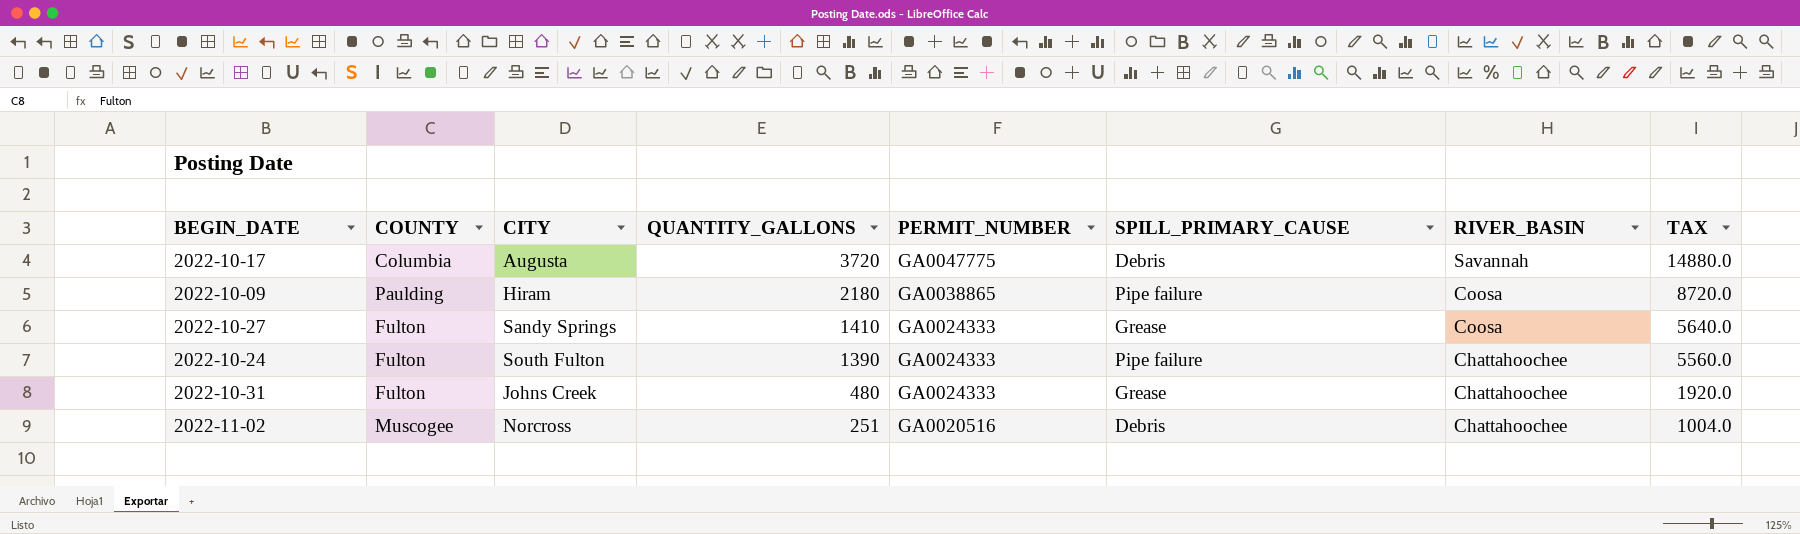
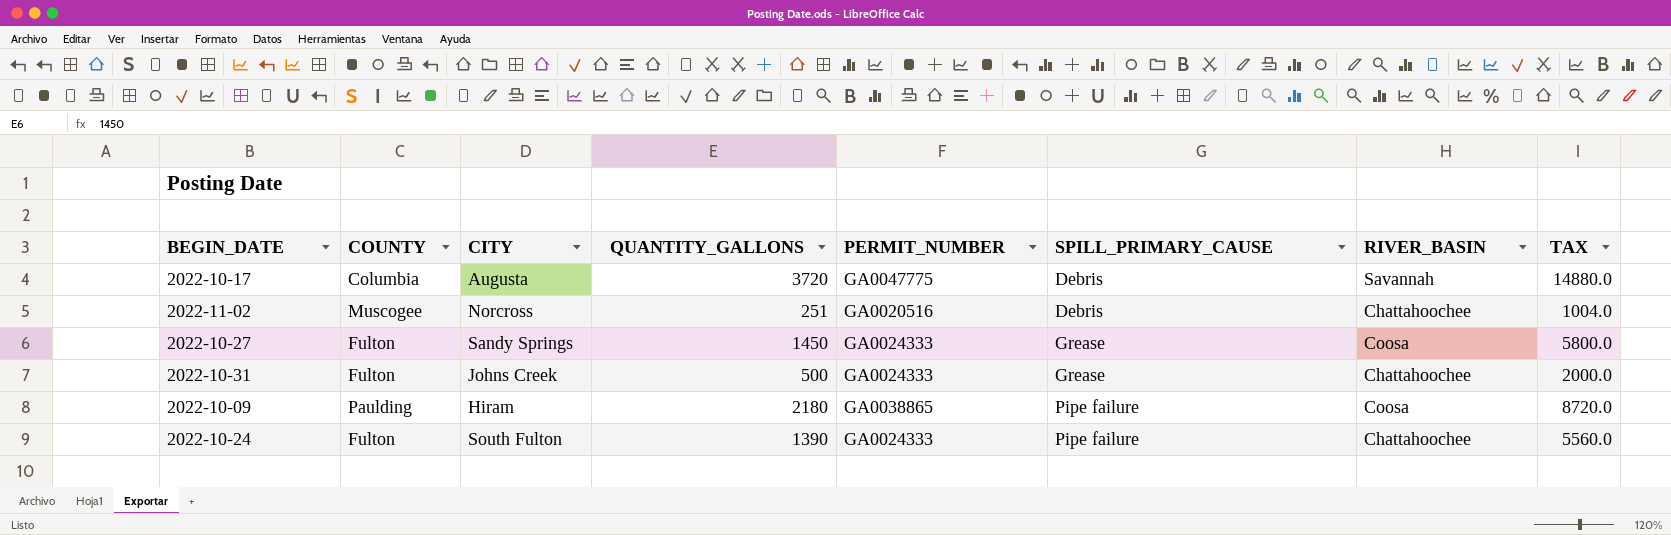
row order: QUANTITY_GALLONS descending -> SPILL_PRIMARY_CAUSE ascending
2022-10-27 | QUANTITY_GALLONS: 1410 -> 1450
2022-10-27 | TAX: 5640.0 -> 5800.0
2022-10-31 | QUANTITY_GALLONS: 480 -> 500
2022-10-31 | TAX: 1920.0 -> 2000.0

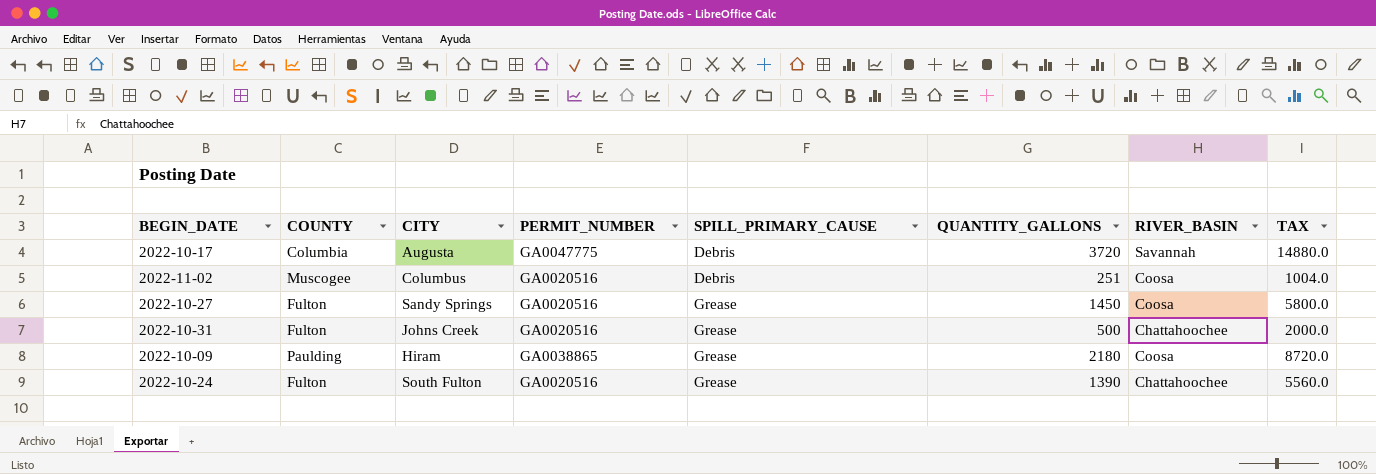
column QUANTITY_GALLONS | position: 4 -> 6
2022-11-02 | CITY: Norcross -> Columbus
2022-11-02 | RIVER_BASIN: Chattahoochee -> Coosa
2022-10-27 | PERMIT_NUMBER: GA0024333 -> GA0020516
2022-10-31 | PERMIT_NUMBER: GA0024333 -> GA0020516
2022-10-09 | SPILL_PRIMARY_CAUSE: Pipe failure -> Grease
2022-10-24 | PERMIT_NUMBER: GA0024333 -> GA0020516
2022-10-24 | SPILL_PRIMARY_CAUSE: Pipe failure -> Grease

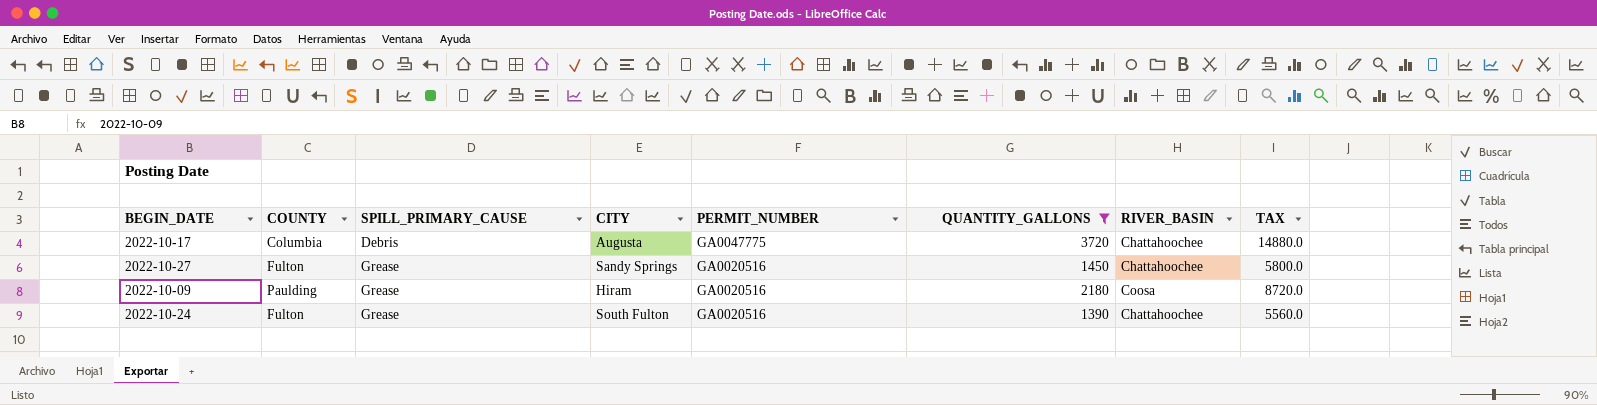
filter: none -> QUANTITY_GALLONS >= 1390
column SPILL_PRIMARY_CAUSE | position: 5 -> 3
2022-10-17 | RIVER_BASIN: Savannah -> Chattahoochee
2022-10-27 | RIVER_BASIN: Coosa -> Chattahoochee
2022-10-09 | PERMIT_NUMBER: GA0038865 -> GA0020516

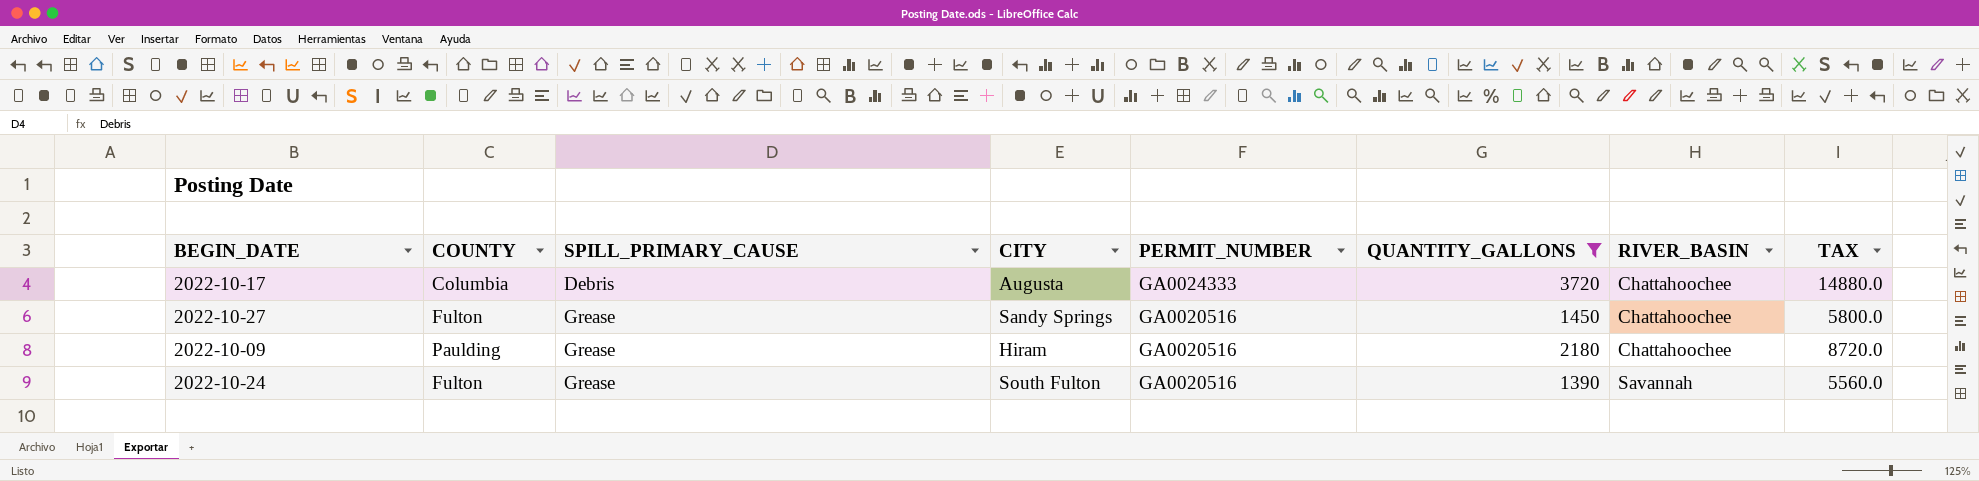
2022-10-17 | PERMIT_NUMBER: GA0047775 -> GA0024333
2022-10-09 | RIVER_BASIN: Coosa -> Chattahoochee
2022-10-24 | RIVER_BASIN: Chattahoochee -> Savannah

